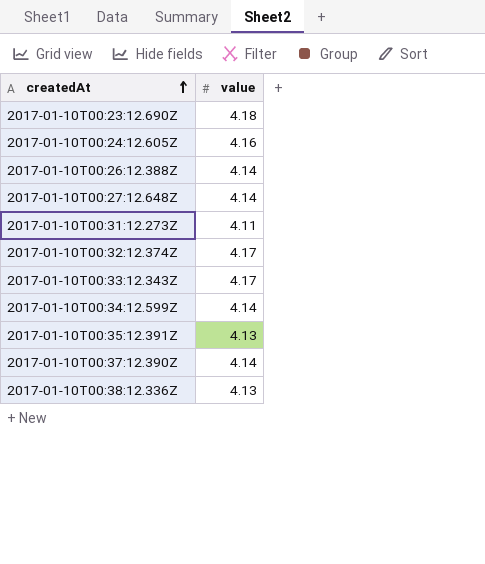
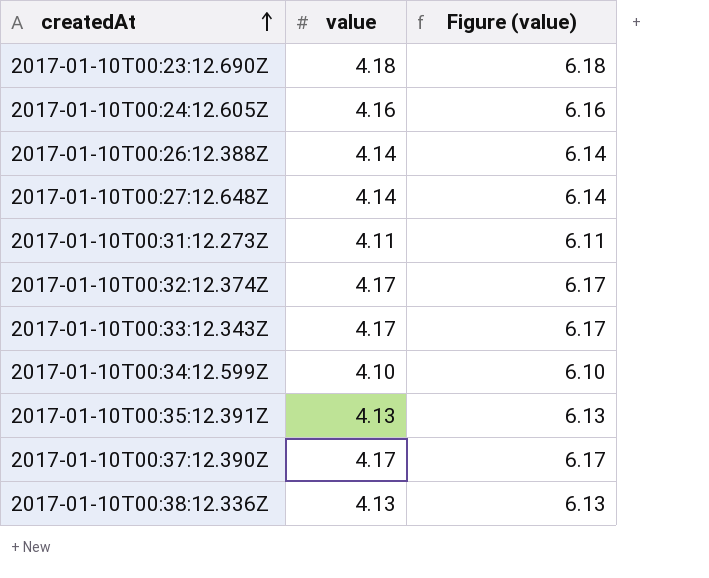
column Figure (value) | formula: none -> [value] + 2
2017-01-10T00:34:12.599Z | value: 4.14 -> 4.10
2017-01-10T00:37:12.390Z | value: 4.14 -> 4.17

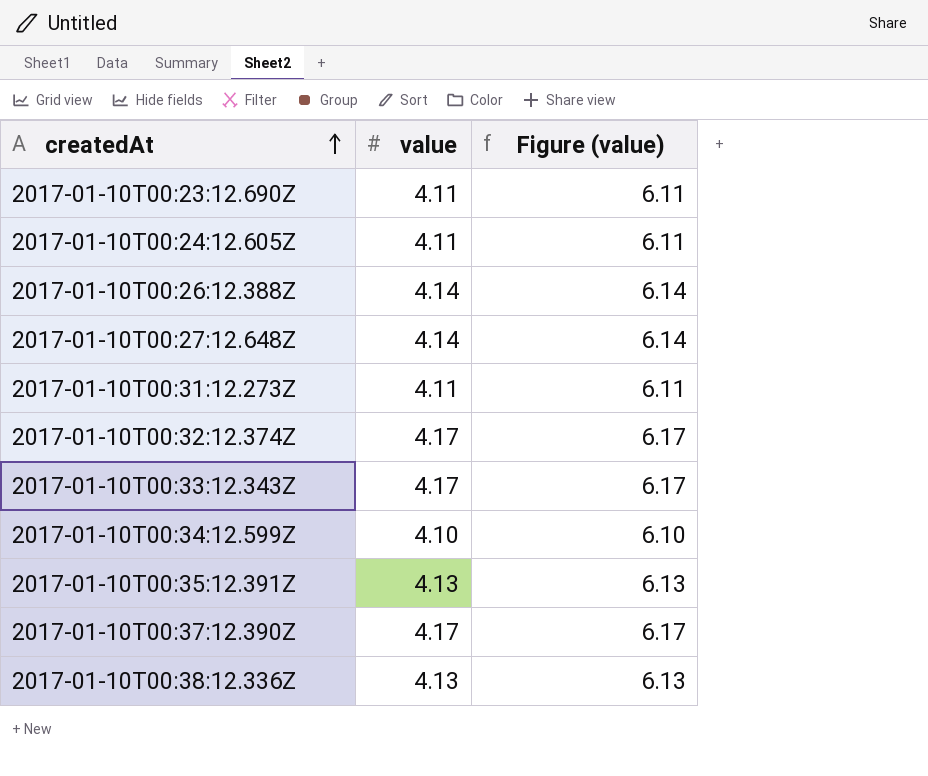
2017-01-10T00:23:12.690Z | value: 4.18 -> 4.11
2017-01-10T00:23:12.690Z | Figure (value): 6.18 -> 6.11
2017-01-10T00:24:12.605Z | value: 4.16 -> 4.11
2017-01-10T00:24:12.605Z | Figure (value): 6.16 -> 6.11

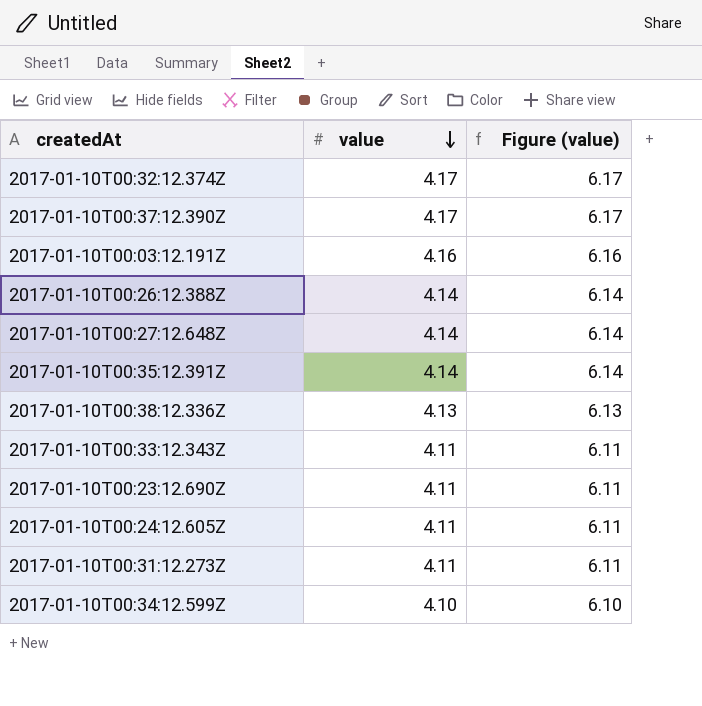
row order: createdAt ascending -> value descending
row 2017-01-10T00:03:12.191Z: none -> 4.16 | 6.16
2017-01-10T00:35:12.391Z | value: 4.13 -> 4.14
2017-01-10T00:35:12.391Z | Figure (value): 6.13 -> 6.14
2017-01-10T00:33:12.343Z | value: 4.17 -> 4.11
2017-01-10T00:33:12.343Z | Figure (value): 6.17 -> 6.11

